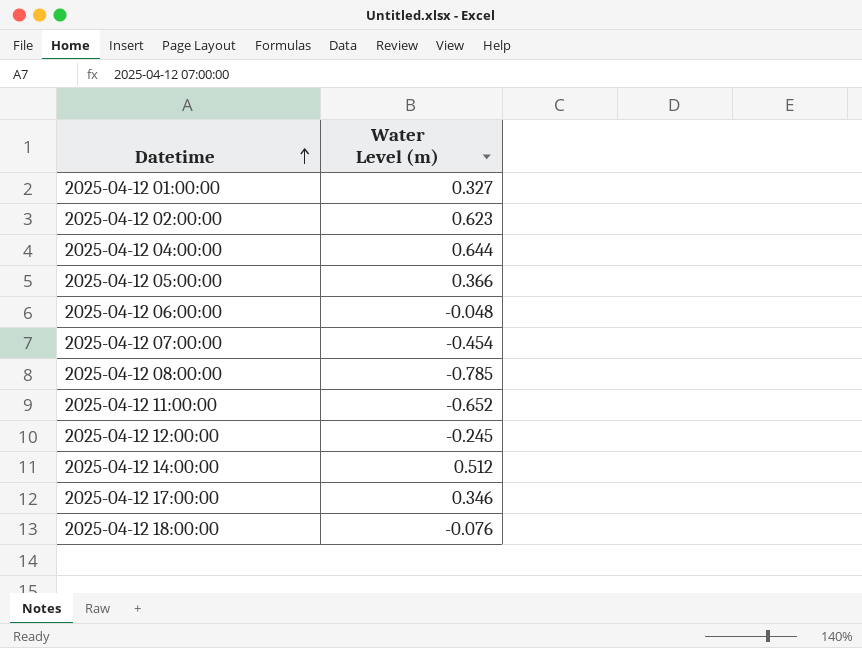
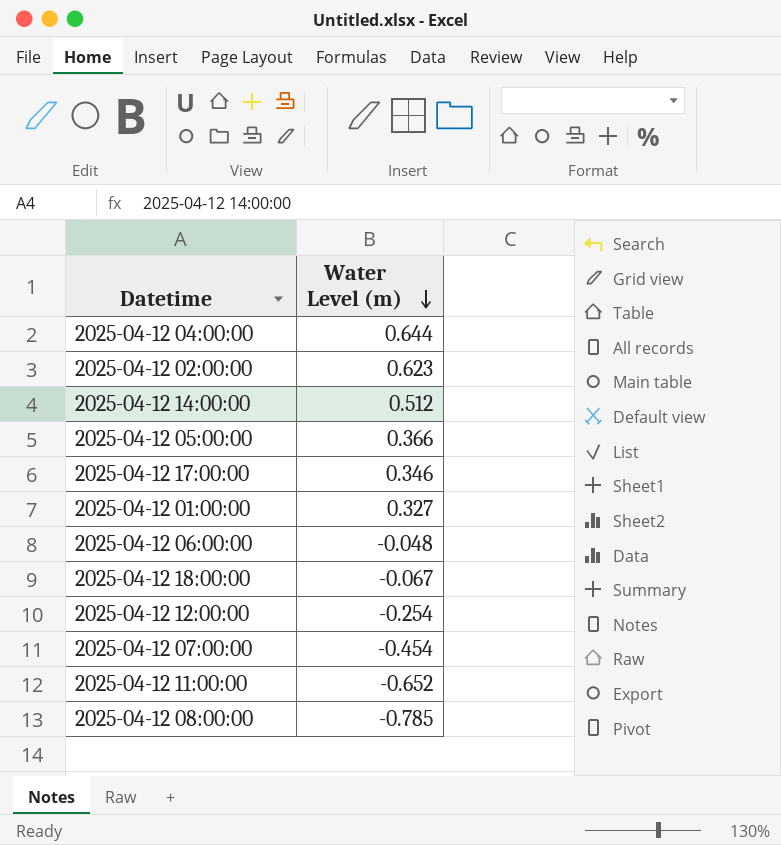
row order: Datetime ascending -> Water Level (m) descending
2025-04-12 18:00:00 | Water Level (m): -0.076 -> -0.067
2025-04-12 12:00:00 | Water Level (m): -0.245 -> -0.254

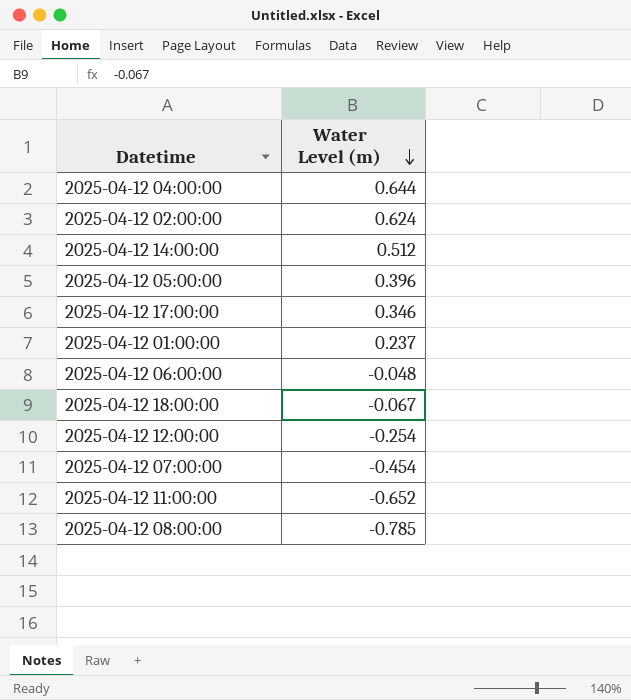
2025-04-12 02:00:00 | Water Level (m): 0.623 -> 0.624
2025-04-12 05:00:00 | Water Level (m): 0.366 -> 0.396
2025-04-12 01:00:00 | Water Level (m): 0.327 -> 0.237

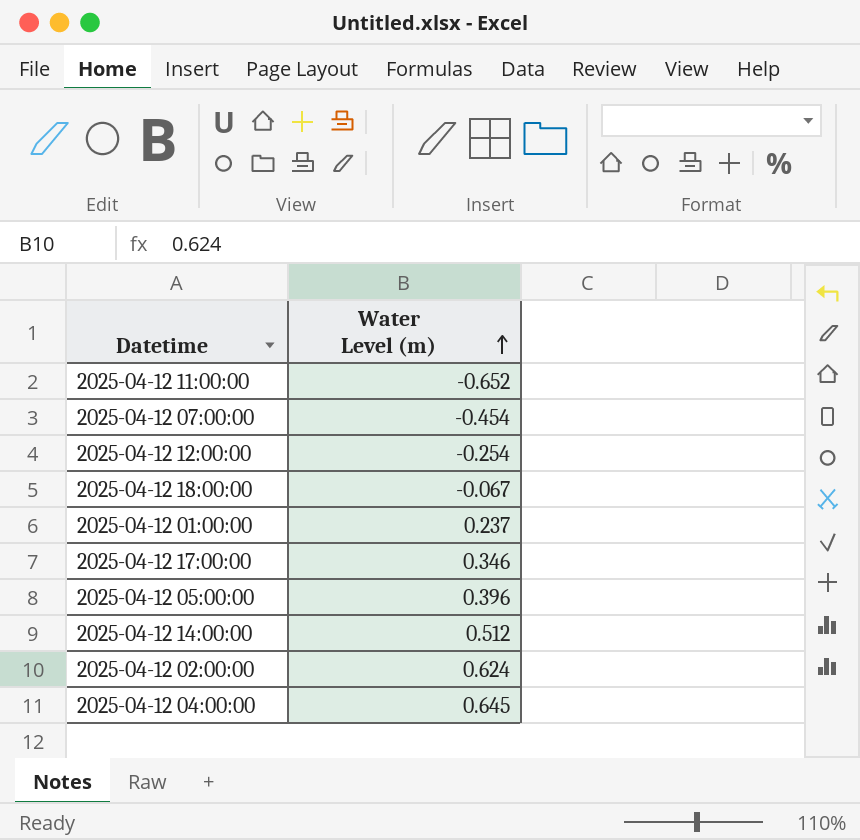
row order: Water Level (m) descending -> Water Level (m) ascending
row 2025-04-12 06:00:00: -0.048 -> none
row 2025-04-12 08:00:00: -0.785 -> none
2025-04-12 04:00:00 | Water Level (m): 0.644 -> 0.645

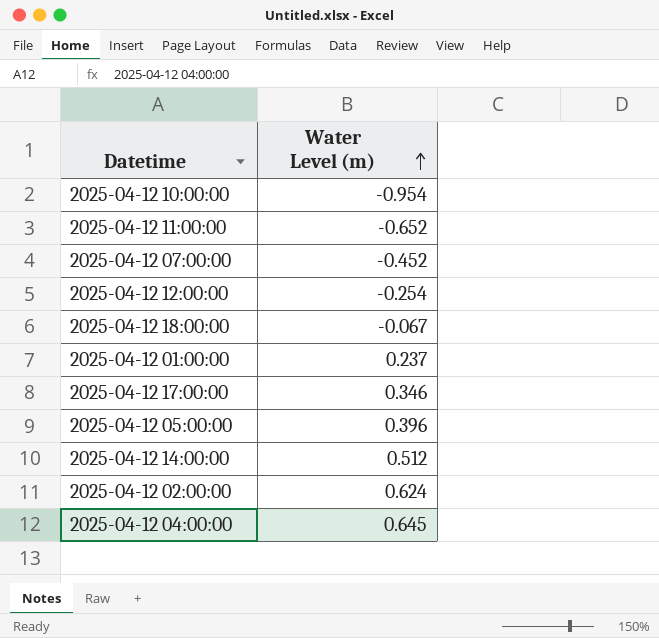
row 2025-04-12 10:00:00: none -> -0.954
2025-04-12 07:00:00 | Water Level (m): -0.454 -> -0.452

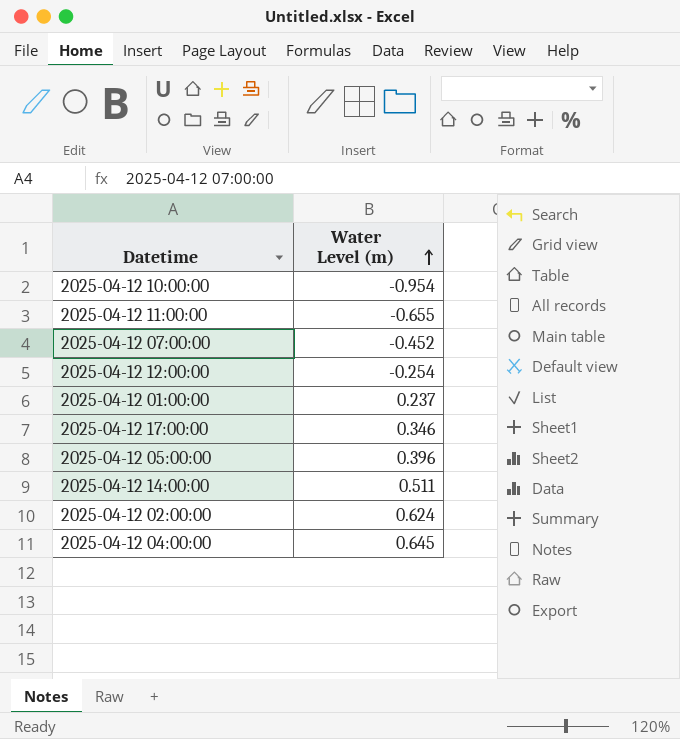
row 2025-04-12 18:00:00: -0.067 -> none
2025-04-12 11:00:00 | Water Level (m): -0.652 -> -0.655
2025-04-12 14:00:00 | Water Level (m): 0.512 -> 0.511

